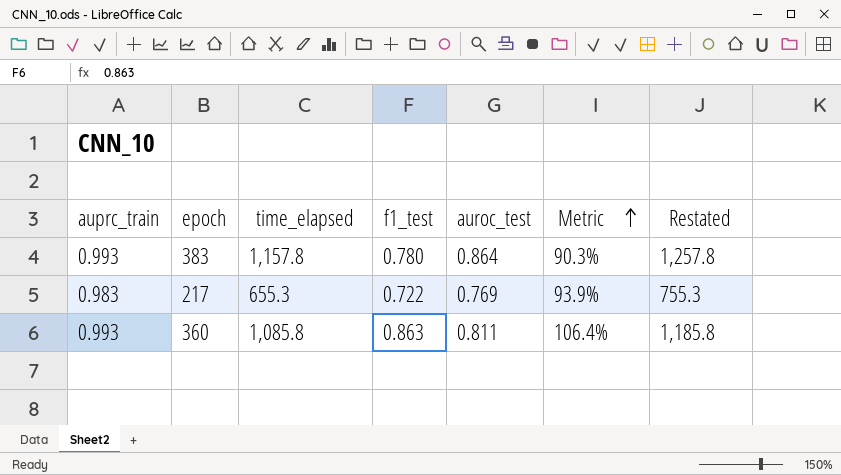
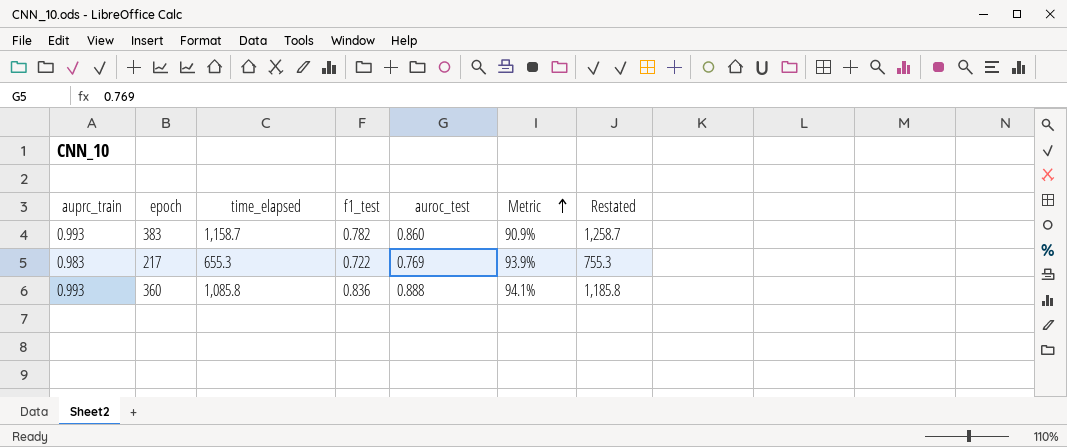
383 | time_elapsed: 1,157.8 -> 1,158.7
383 | f1_test: 0.780 -> 0.782
383 | auroc_test: 0.864 -> 0.860
383 | Metric: 90.3% -> 90.9%
383 | Restated: 1,257.8 -> 1,258.7
360 | f1_test: 0.863 -> 0.836
360 | auroc_test: 0.811 -> 0.888
360 | Metric: 106.4% -> 94.1%

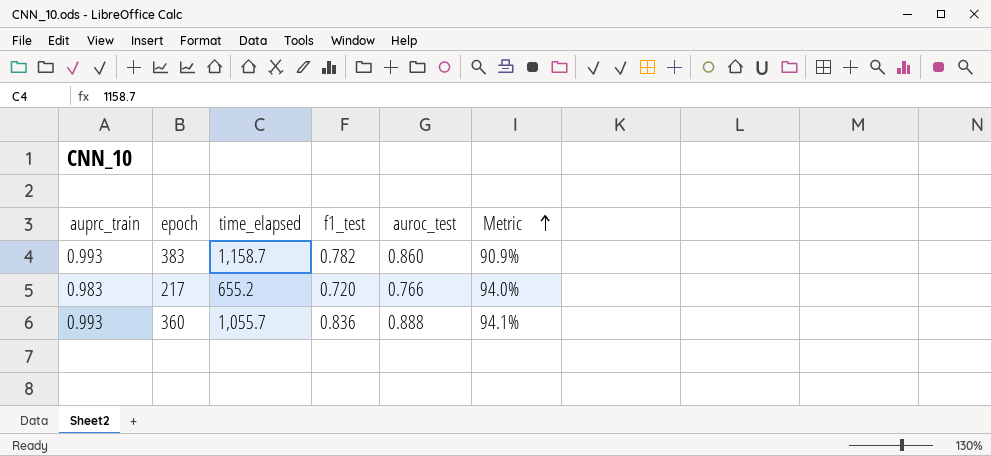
column Restated | formula: [time_elapsed] + 100 -> none
217 | time_elapsed: 655.3 -> 655.2
217 | f1_test: 0.722 -> 0.720
217 | auroc_test: 0.769 -> 0.766
217 | Metric: 93.9% -> 94.0%
360 | time_elapsed: 1,085.8 -> 1,055.7

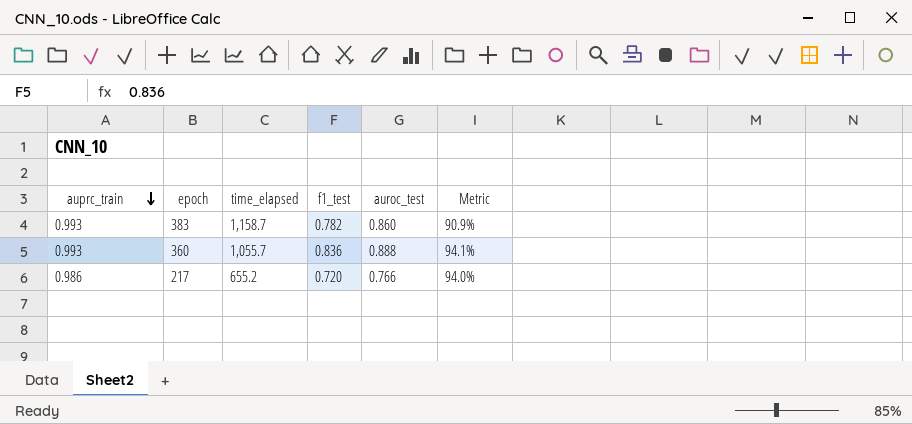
row order: Metric ascending -> auprc_train descending
217 | auprc_train: 0.983 -> 0.986

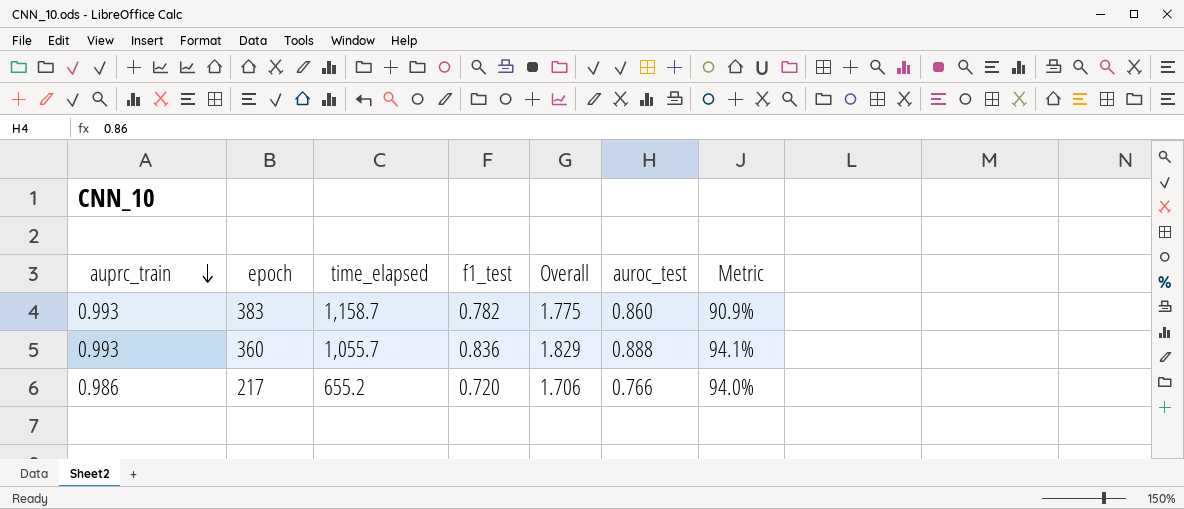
column Overall | formula: none -> [auprc_train] + [f1_test]

